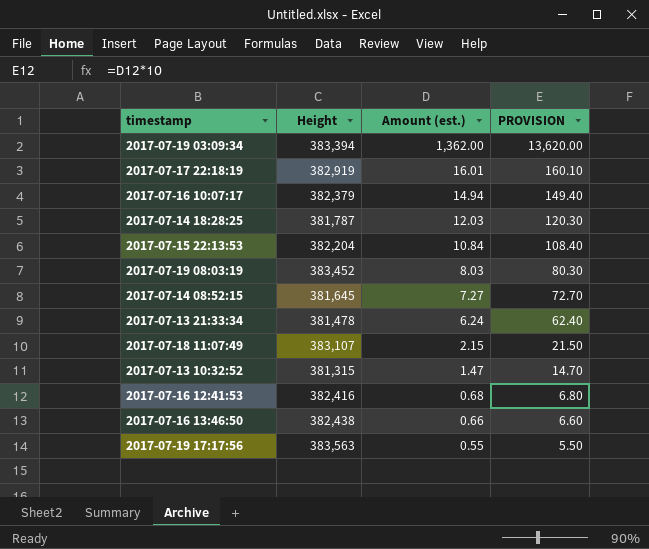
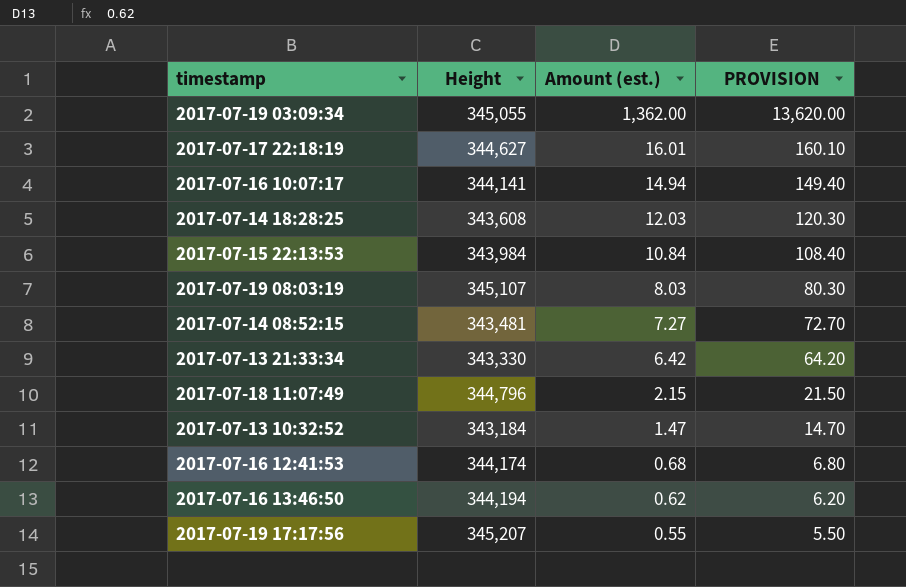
2017-07-19 03:09:34 | Height: 383,394 -> 345,055
2017-07-17 22:18:19 | Height: 382,919 -> 344,627
2017-07-16 10:07:17 | Height: 382,379 -> 344,141
2017-07-14 18:28:25 | Height: 381,787 -> 343,608
2017-07-15 22:13:53 | Height: 382,204 -> 343,984
2017-07-19 08:03:19 | Height: 383,452 -> 345,107
2017-07-14 08:52:15 | Height: 381,645 -> 343,481
2017-07-13 21:33:34 | Height: 381,478 -> 343,330
2017-07-13 21:33:34 | Amount (est.): 6.24 -> 6.42
2017-07-13 21:33:34 | PROVISION: 62.40 -> 64.20
2017-07-18 11:07:49 | Height: 383,107 -> 344,796
2017-07-13 10:32:52 | Height: 381,315 -> 343,184
2017-07-16 12:41:53 | Height: 382,416 -> 344,174
2017-07-16 13:46:50 | Height: 382,438 -> 344,194
2017-07-16 13:46:50 | Amount (est.): 0.66 -> 0.62
2017-07-16 13:46:50 | PROVISION: 6.60 -> 6.20
2017-07-19 17:17:56 | Height: 383,563 -> 345,207

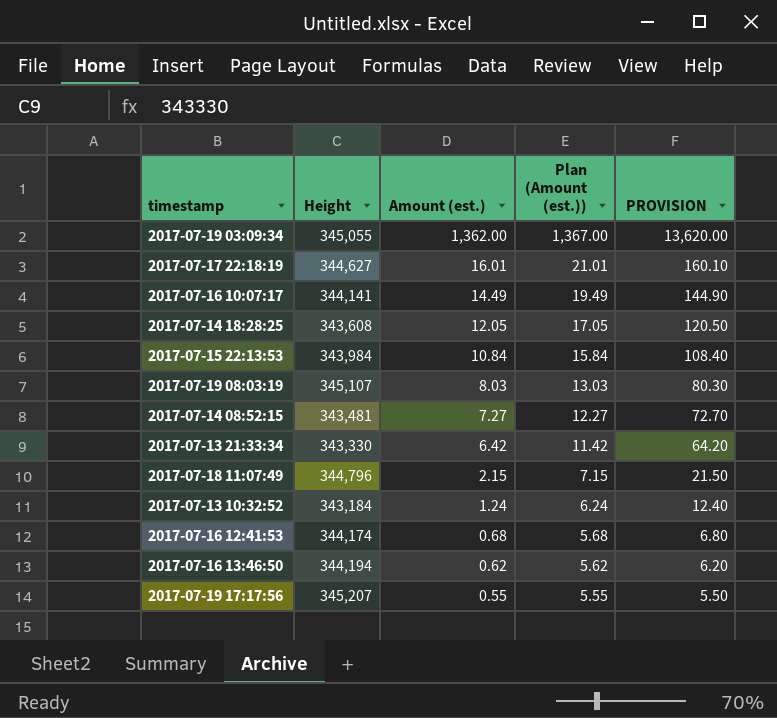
column Plan (Amount (est.)) | formula: none -> [Amount (est.)] + 5
2017-07-16 10:07:17 | Amount (est.): 14.94 -> 14.49
2017-07-16 10:07:17 | PROVISION: 149.40 -> 144.90
2017-07-14 18:28:25 | Amount (est.): 12.03 -> 12.05
2017-07-14 18:28:25 | PROVISION: 120.30 -> 120.50
2017-07-13 10:32:52 | Amount (est.): 1.47 -> 1.24
2017-07-13 10:32:52 | PROVISION: 14.70 -> 12.40

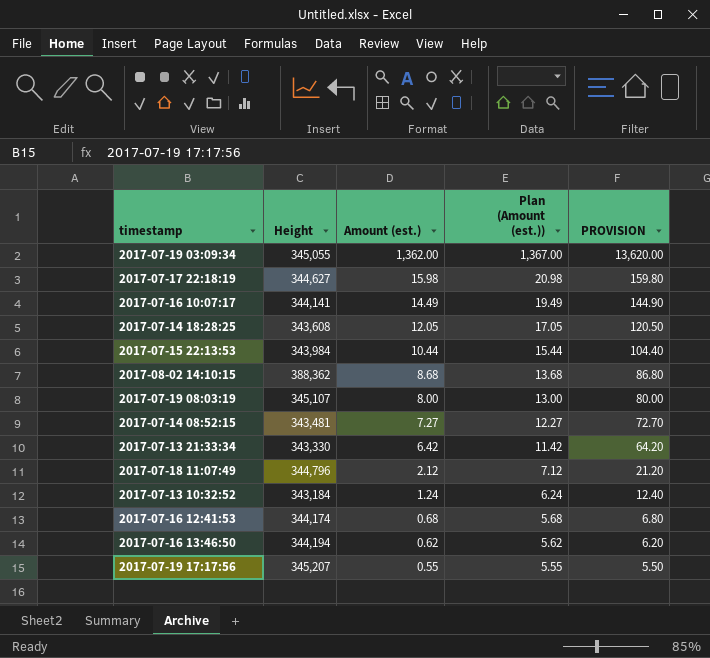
2017-07-17 22:18:19 | Amount (est.): 16.01 -> 15.98
2017-07-17 22:18:19 | Plan (Amount (est.)): 21.01 -> 20.98
2017-07-17 22:18:19 | PROVISION: 160.10 -> 159.80
2017-07-15 22:13:53 | Amount (est.): 10.84 -> 10.44
2017-07-15 22:13:53 | Plan (Amount (est.)): 15.84 -> 15.44
2017-07-15 22:13:53 | PROVISION: 108.40 -> 104.40
row 2017-08-02 14:10:15: none -> 388,362 | 8.68 | 13.68 | 86.80
2017-07-19 08:03:19 | Amount (est.): 8.03 -> 8.00
2017-07-19 08:03:19 | Plan (Amount (est.)): 13.03 -> 13.00
2017-07-19 08:03:19 | PROVISION: 80.30 -> 80.00
2017-07-18 11:07:49 | Amount (est.): 2.15 -> 2.12
2017-07-18 11:07:49 | Plan (Amount (est.)): 7.15 -> 7.12
2017-07-18 11:07:49 | PROVISION: 21.50 -> 21.20

